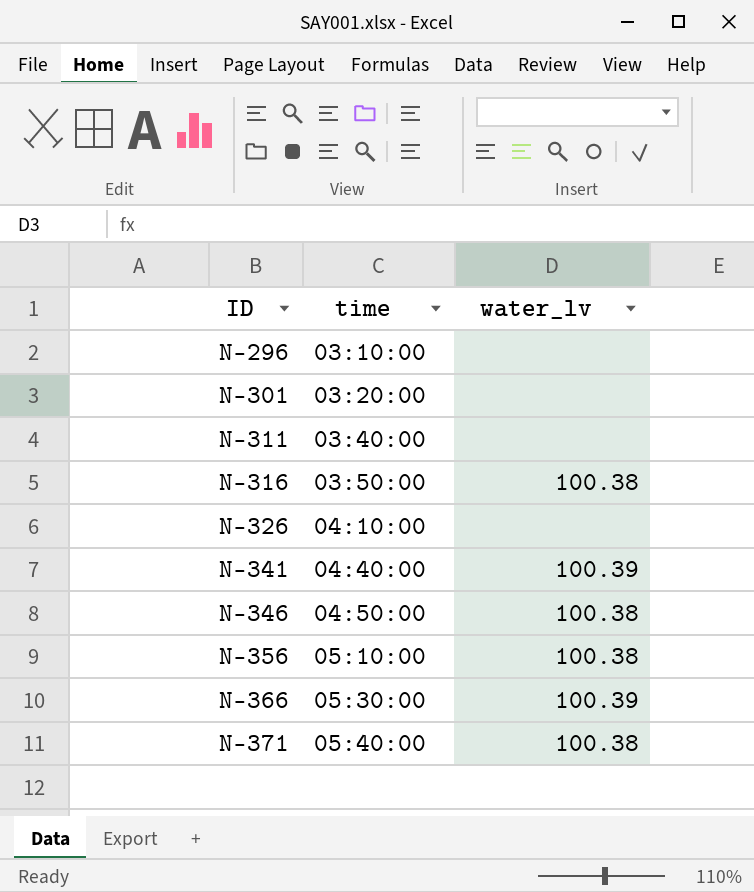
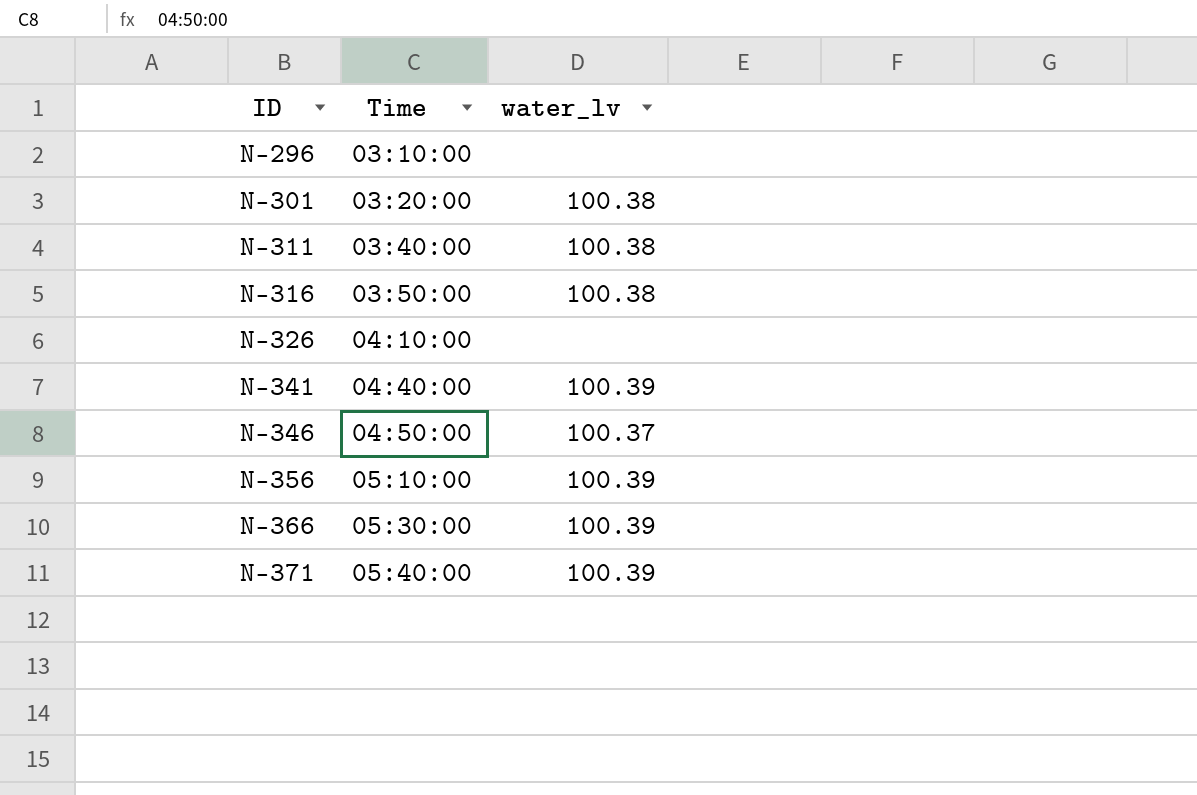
column name: time -> Time
N-301 | water_lv: none -> 100.38
N-311 | water_lv: none -> 100.38
N-346 | water_lv: 100.38 -> 100.37
N-356 | water_lv: 100.38 -> 100.39
N-371 | water_lv: 100.38 -> 100.39

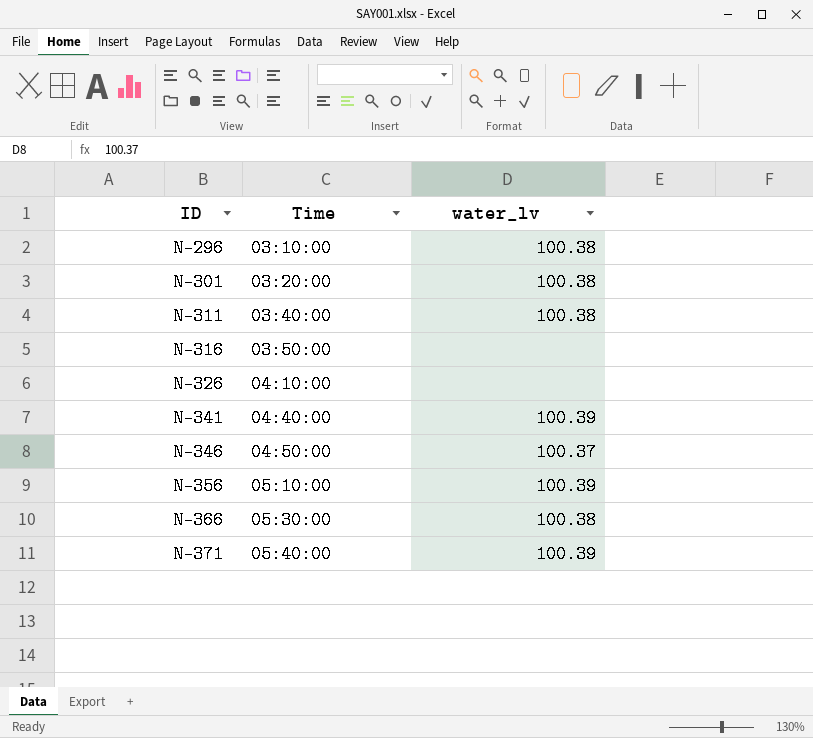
N-296 | water_lv: none -> 100.38
N-316 | water_lv: 100.38 -> none
N-366 | water_lv: 100.39 -> 100.38

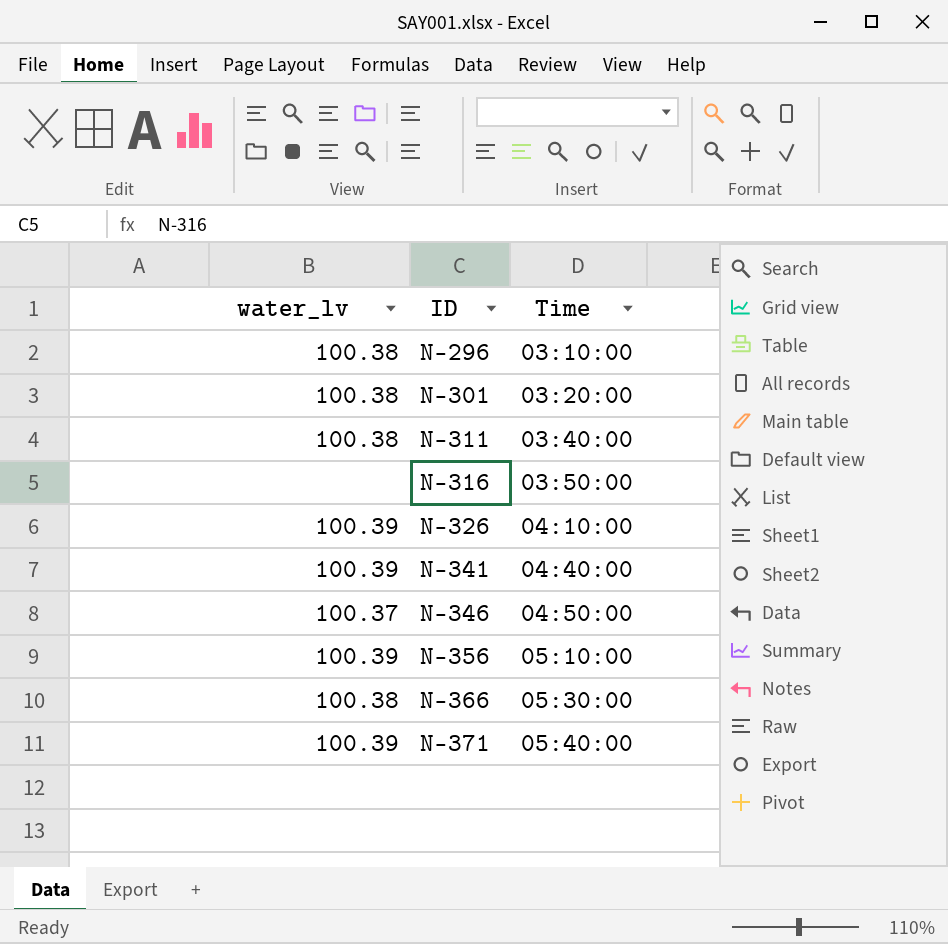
column water_lv | position: 3 -> 1
N-326 | water_lv: none -> 100.39

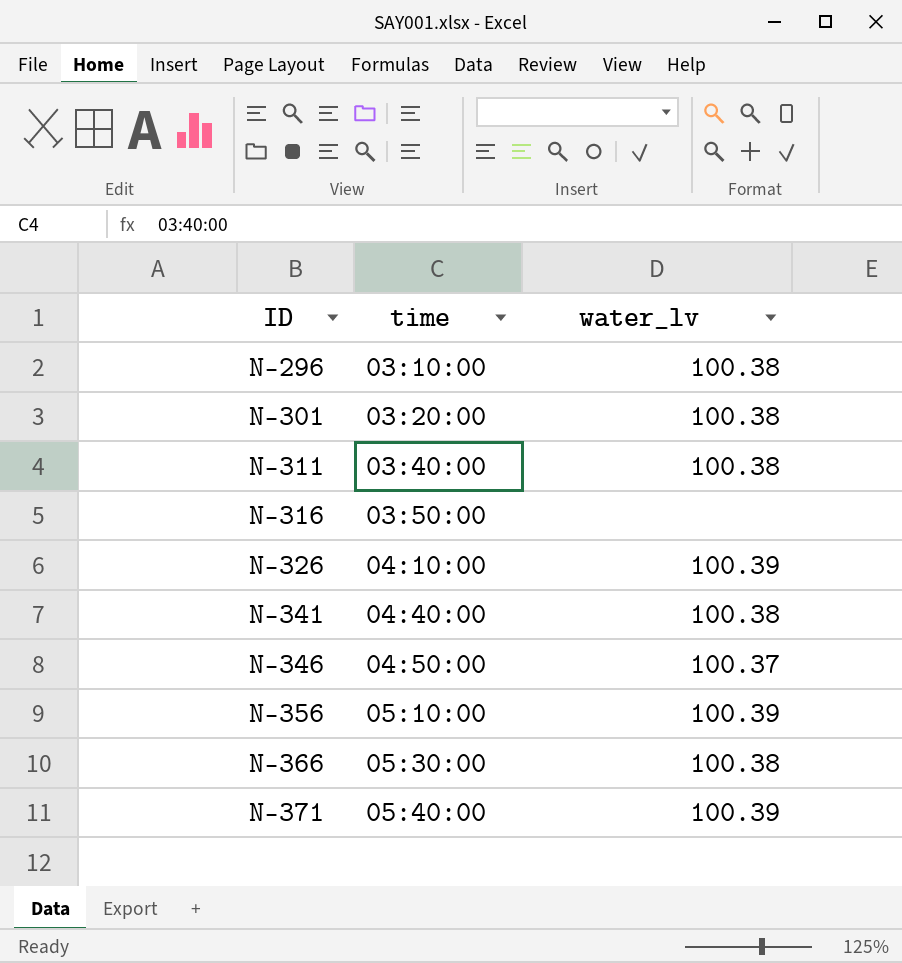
column name: Time -> time
column water_lv | position: 1 -> 3
N-341 | water_lv: 100.39 -> 100.38

